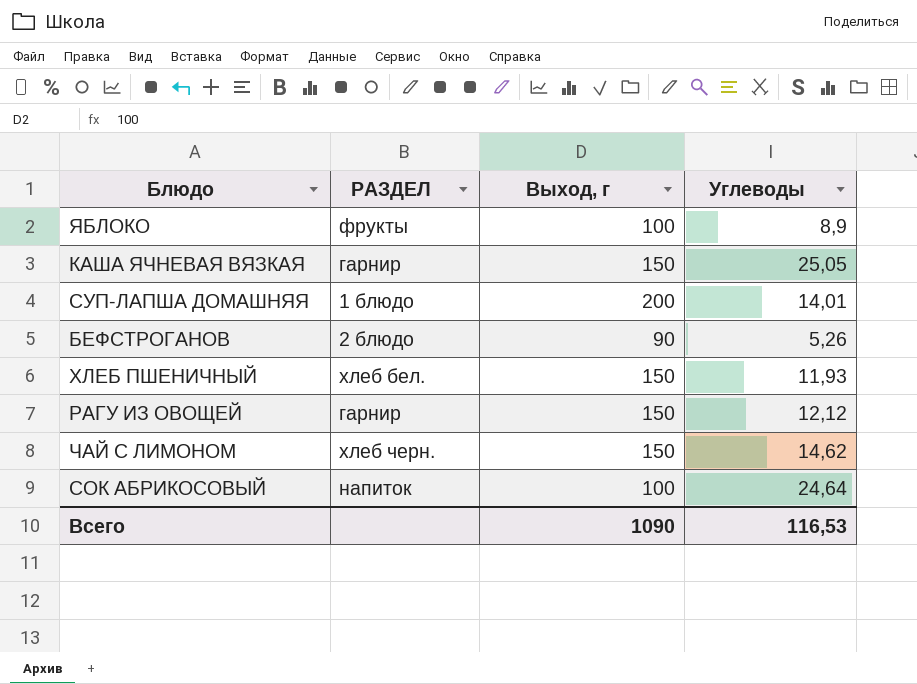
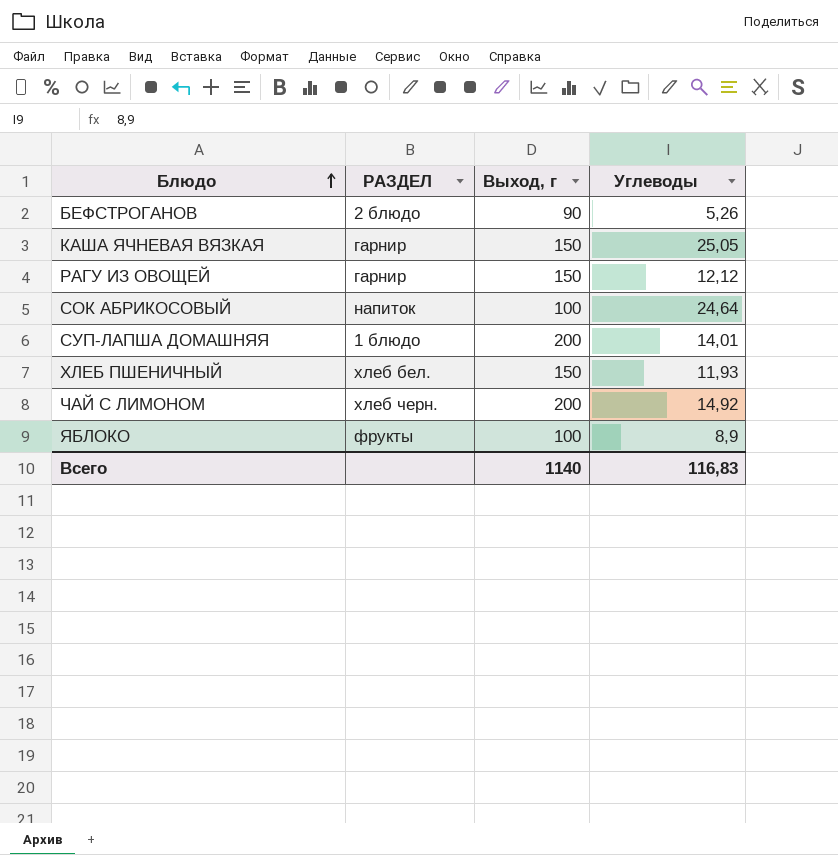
row order: none -> Блюдо ascending
ЧАЙ С ЛИМОНОМ | Выход, г: 150 -> 200
ЧАЙ С ЛИМОНОМ | Углеводы: 14,62 -> 14,92
Всего | Выход, г: 1090 -> 1140
Всего | Углеводы: 116,53 -> 116,83

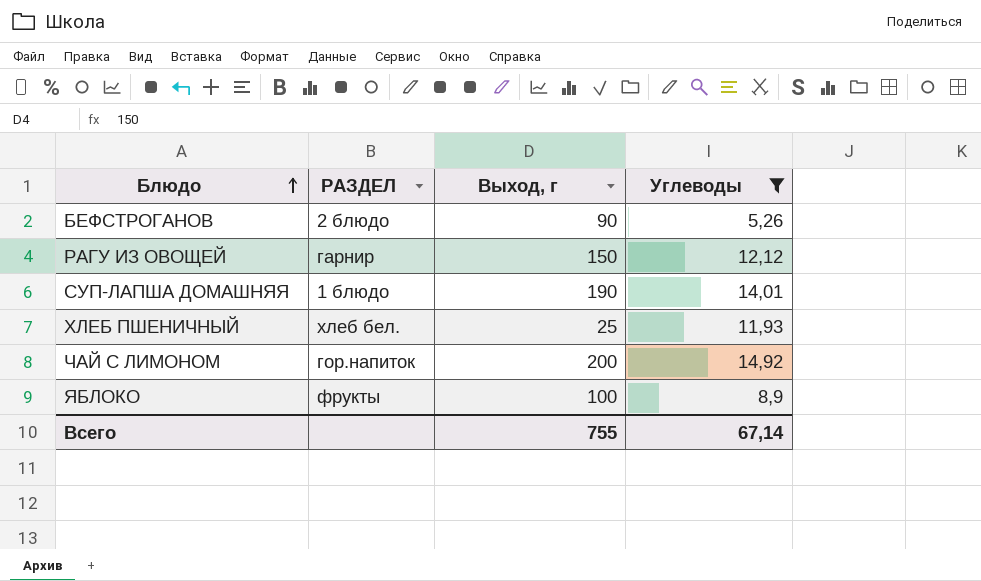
filter: none -> Углеводы <= 14,92
СУП-ЛАПША ДОМАШНЯЯ | Выход, г: 200 -> 190
ХЛЕБ ПШЕНИЧНЫЙ | Выход, г: 150 -> 25
ЧАЙ С ЛИМОНОМ | РАЗДЕЛ: хлеб черн. -> гор.напиток
Всего | Выход, г: 1140 -> 755
Всего | Углеводы: 116,83 -> 67,14

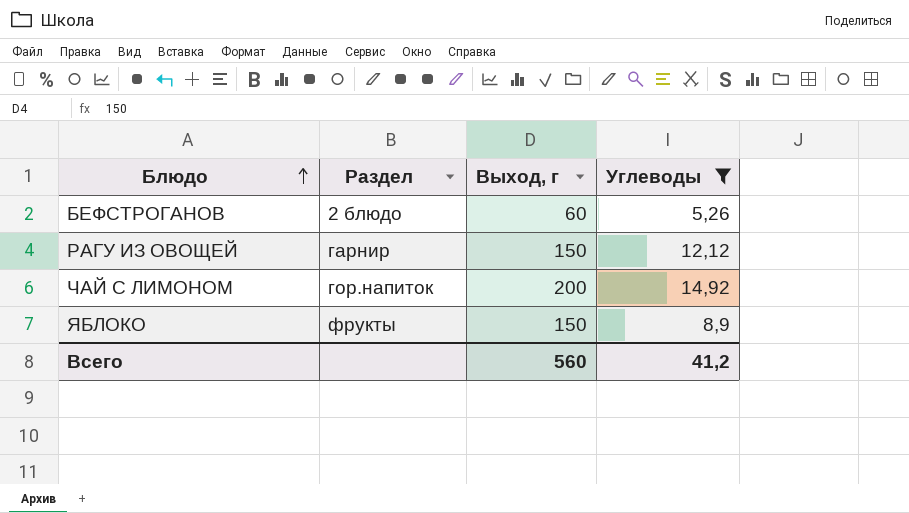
column name: РАЗДЕЛ -> Раздел
row СУП-ЛАПША ДОМАШНЯЯ: 1 блюдо | 190 | 14,01 -> none
row ХЛЕБ ПШЕНИЧНЫЙ: хлеб бел. | 25 | 11,93 -> none
БЕФСТРОГАНОВ | Выход, г: 90 -> 60
ЯБЛОКО | Выход, г: 100 -> 150
Всего | Выход, г: 755 -> 560
Всего | Углеводы: 67,14 -> 41,2

